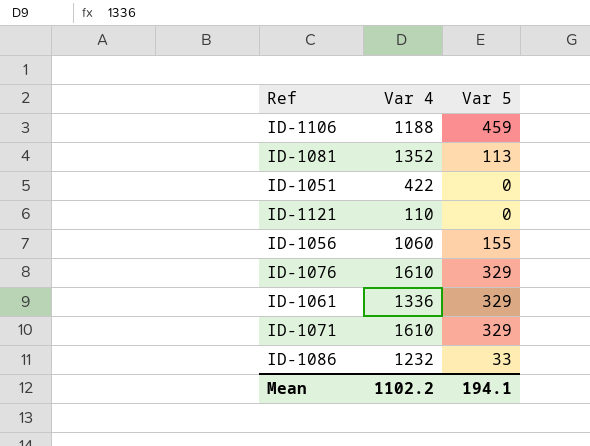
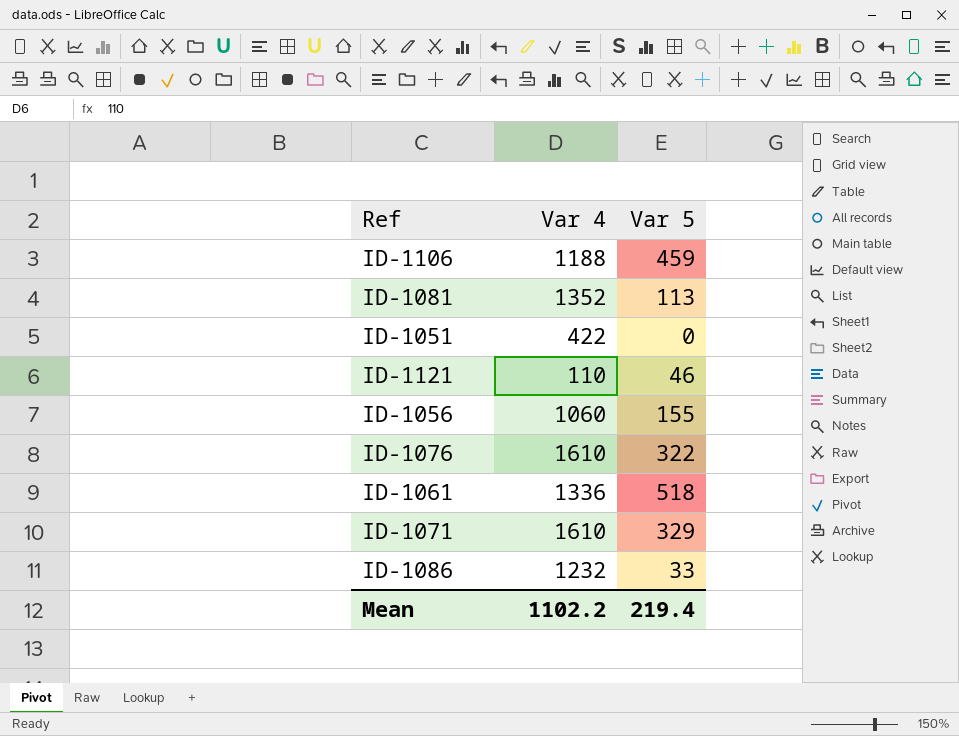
ID-1121 | Var 5: 0 -> 46
ID-1076 | Var 5: 329 -> 322
ID-1061 | Var 5: 329 -> 518
Mean | Var 5: 194.1 -> 219.4

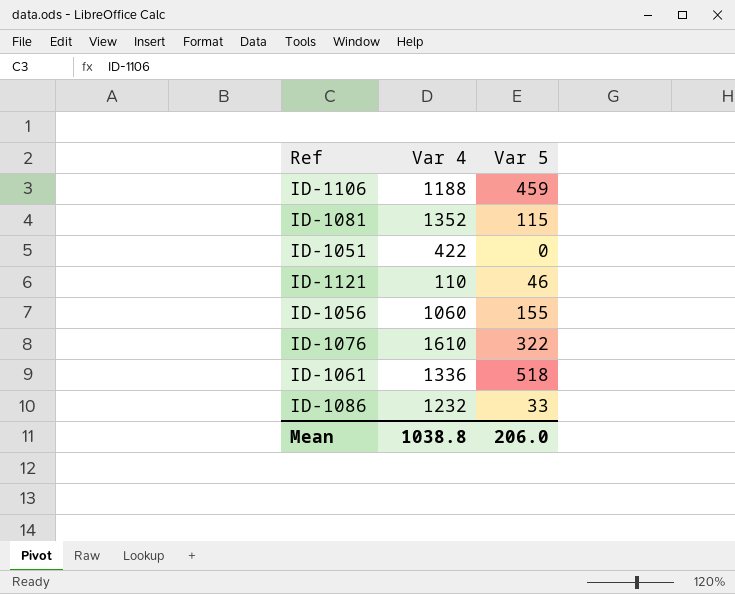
row ID-1071: 1610 | 329 -> none
ID-1081 | Var 5: 113 -> 115
Mean | Var 4: 1102.2 -> 1038.8
Mean | Var 5: 219.4 -> 206.0

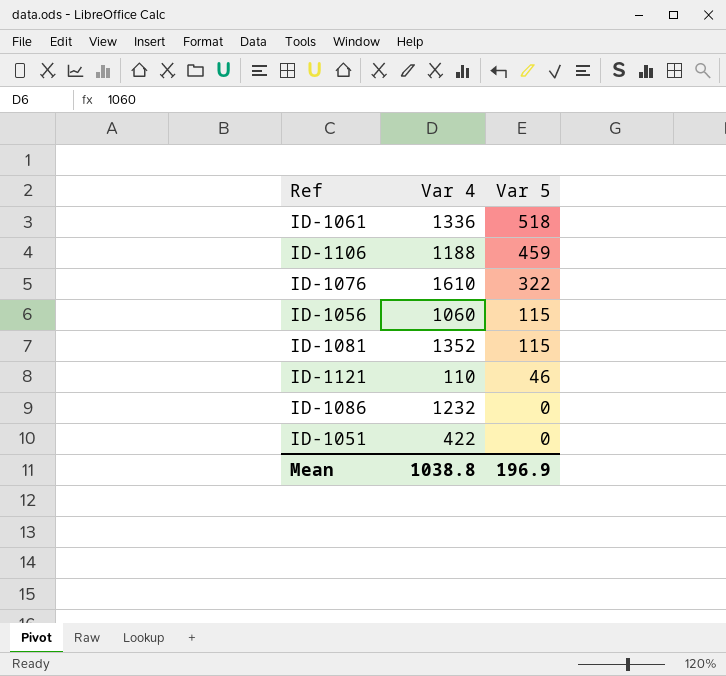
row order: none -> Var 5 descending
ID-1056 | Var 5: 155 -> 115
ID-1086 | Var 5: 33 -> 0
Mean | Var 5: 206.0 -> 196.9

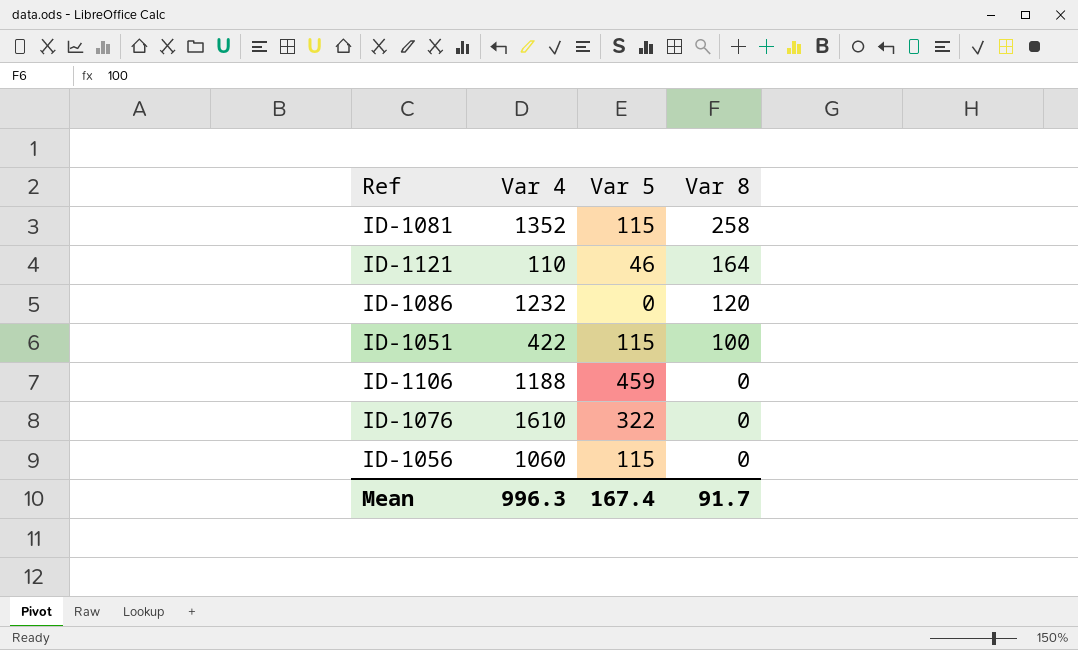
row order: Var 5 descending -> Var 8 descending
column Var 8 | position: none -> 4
row ID-1061: 1336 | 518 -> none
ID-1051 | Var 5: 0 -> 115
Mean | Var 4: 1038.8 -> 996.3
Mean | Var 5: 196.9 -> 167.4

